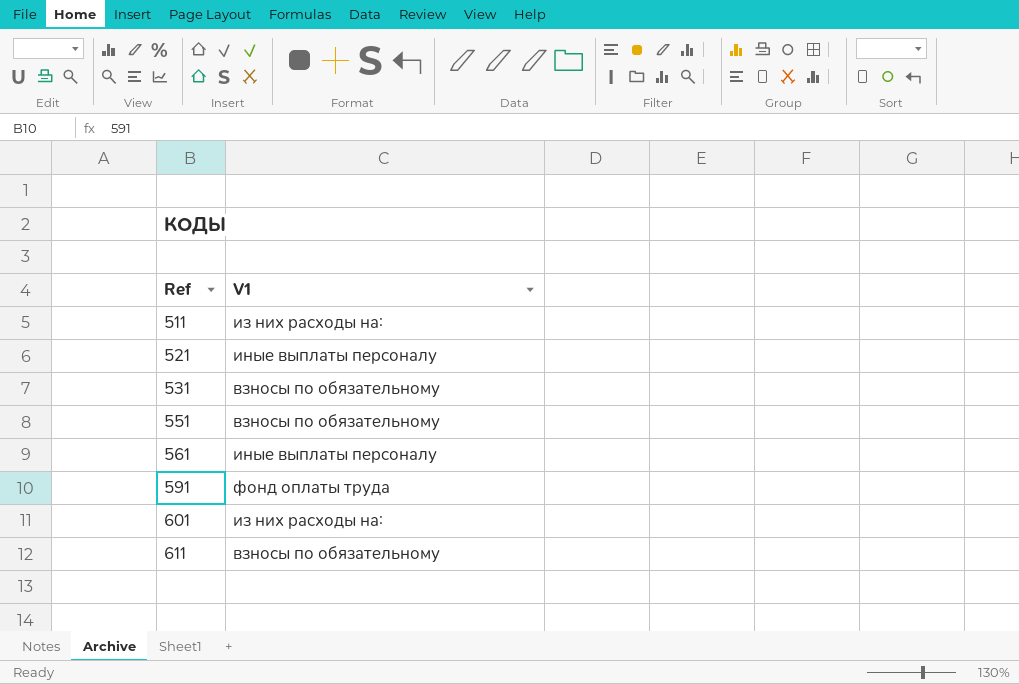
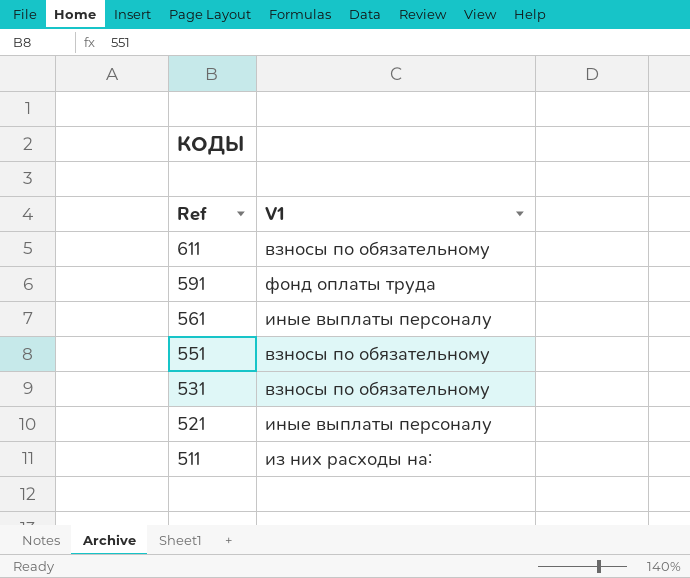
row order: Ref ascending -> Ref descending
row 601: из них расходы на: -> none

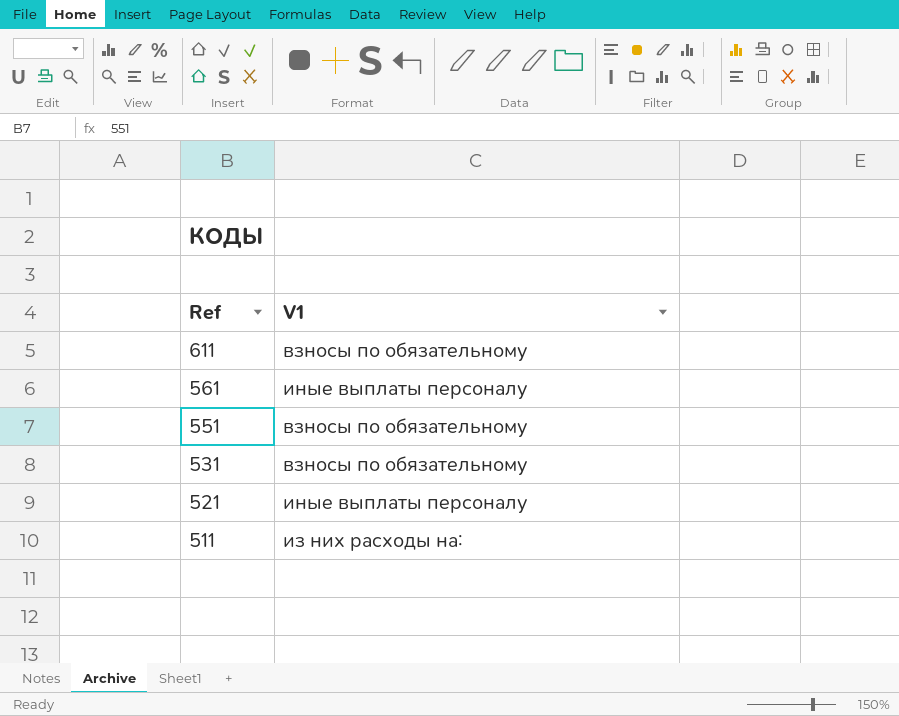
row 591: фонд оплаты труда -> none

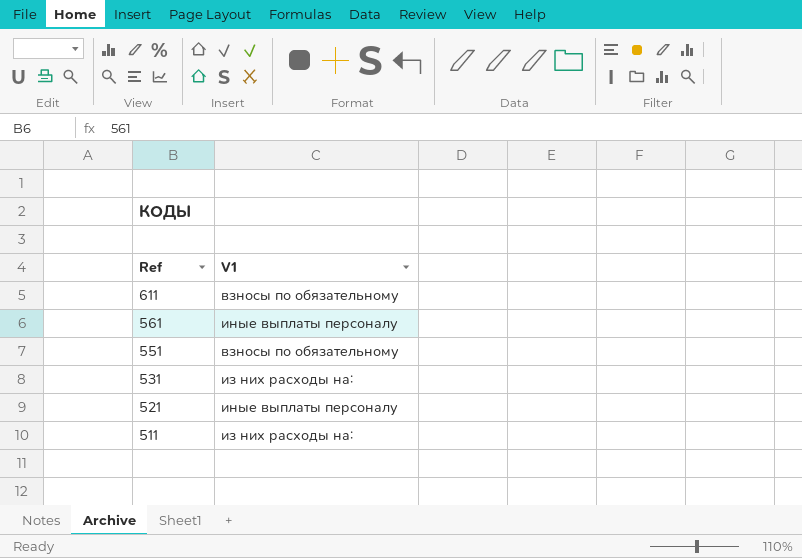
531 | V1: взносы по обязательному -> из них расходы на:

